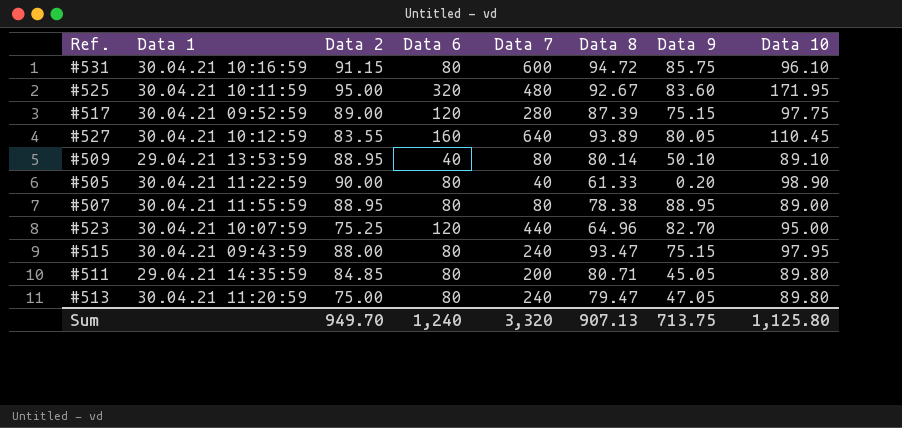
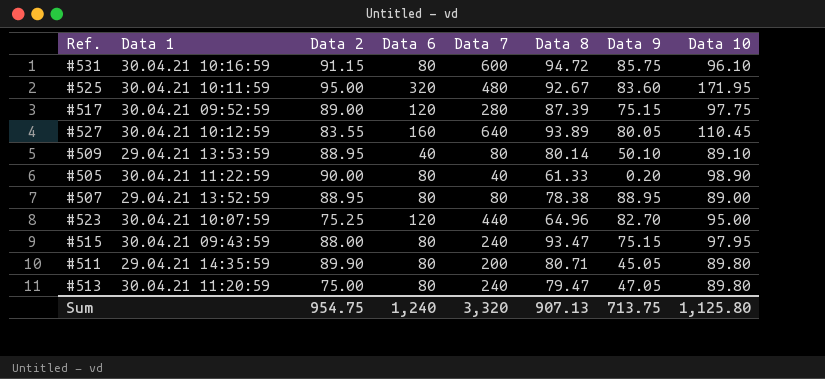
#507 | Data 1: 30.04.21 11:55:59 -> 29.04.21 13:52:59
#511 | Data 2: 84.85 -> 89.90
Sum | Data 2: 949.70 -> 954.75

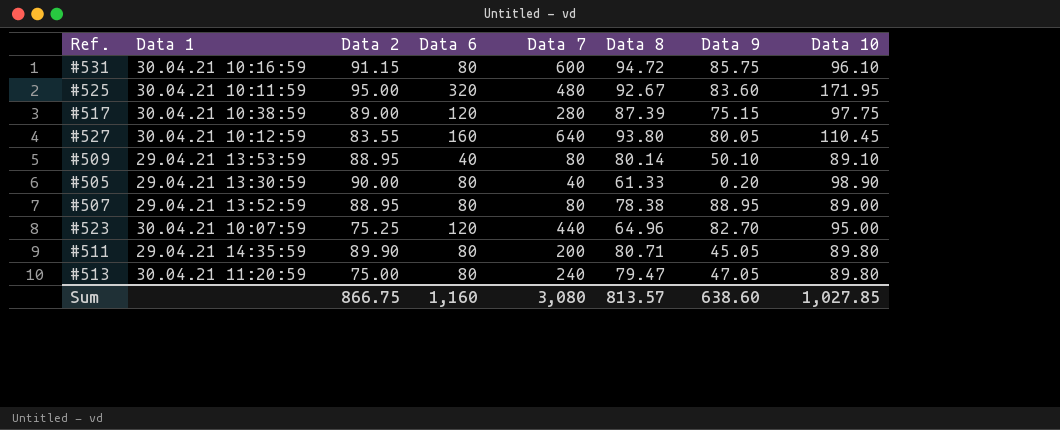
row #515: 30.04.21 09:43:59 | 88.00 | 80 | 240 | 93.47 | 75.15 | 97.95 -> none
#517 | Data 1: 30.04.21 09:52:59 -> 30.04.21 10:38:59
#527 | Data 8: 93.89 -> 93.80
#505 | Data 1: 30.04.21 11:22:59 -> 29.04.21 13:30:59
Sum | Data 2: 954.75 -> 866.75
Sum | Data 6: 1,240 -> 1,160
Sum | Data 7: 3,320 -> 3,080
Sum | Data 8: 907.13 -> 813.57
Sum | Data 9: 713.75 -> 638.60
Sum | Data 10: 1,125.80 -> 1,027.85

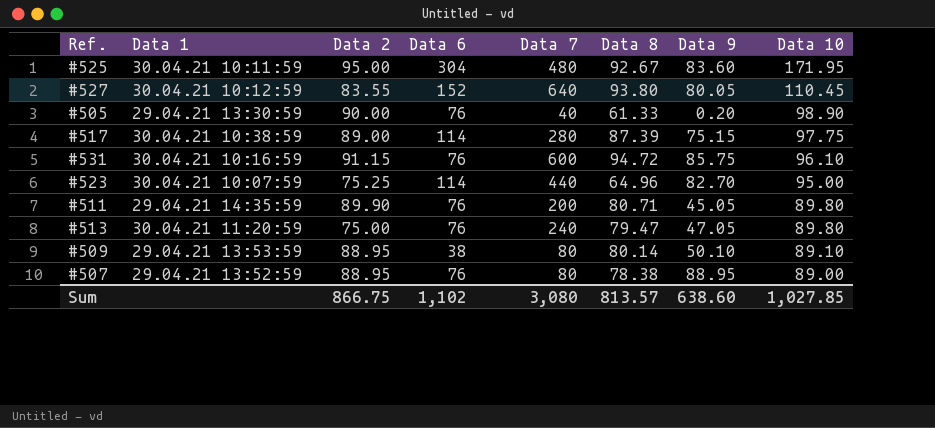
row order: none -> Data 10 descending
#525 | Data 6: 320 -> 304
#527 | Data 6: 160 -> 152
#505 | Data 6: 80 -> 76
#517 | Data 6: 120 -> 114
#531 | Data 6: 80 -> 76
#523 | Data 6: 120 -> 114
#511 | Data 6: 80 -> 76
#513 | Data 6: 80 -> 76
#509 | Data 6: 40 -> 38
#507 | Data 6: 80 -> 76
Sum | Data 6: 1,160 -> 1,102

